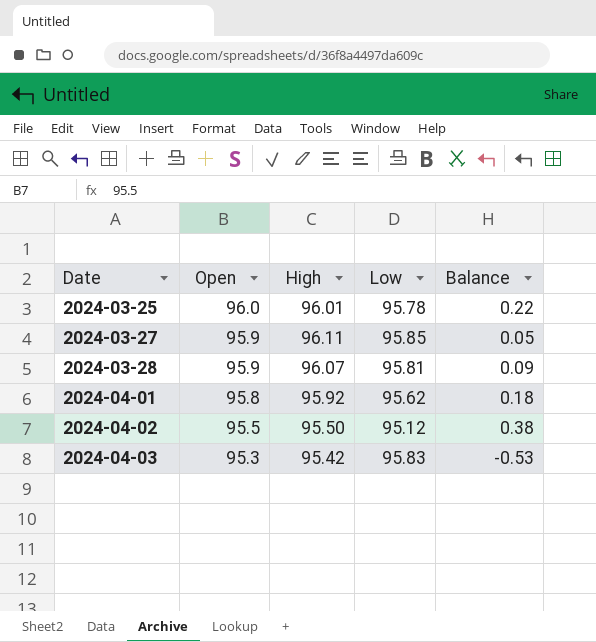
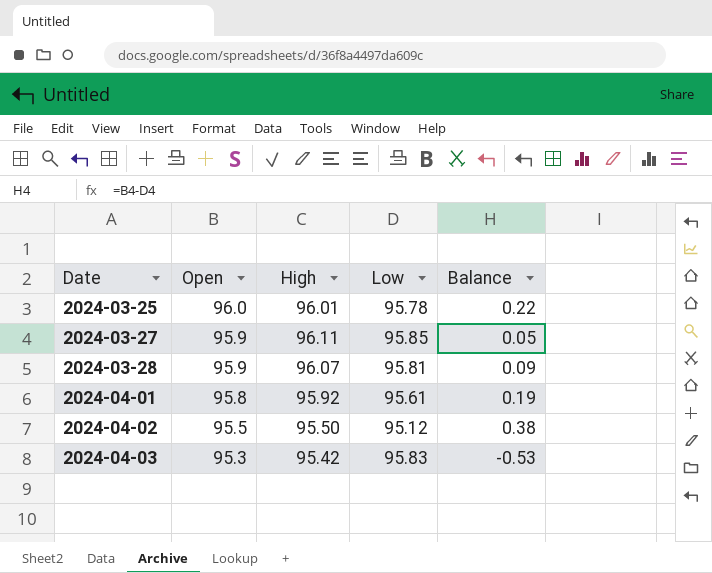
2024-04-01 | Low: 95.62 -> 95.61
2024-04-01 | Balance: 0.18 -> 0.19

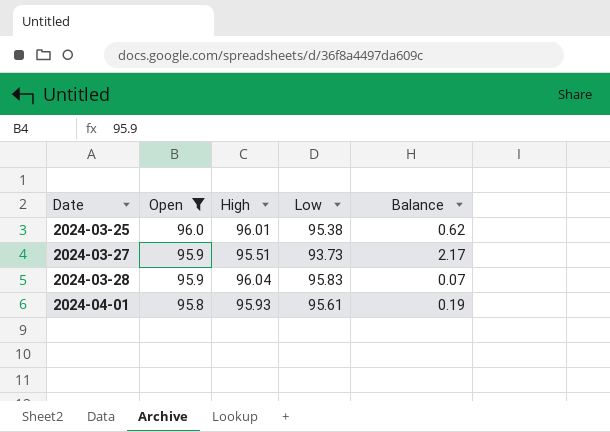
filter: none -> Open >= 95.8
2024-03-25 | Low: 95.78 -> 95.38
2024-03-25 | Balance: 0.22 -> 0.62
2024-03-27 | High: 96.11 -> 95.51
2024-03-27 | Low: 95.85 -> 93.73
2024-03-27 | Balance: 0.05 -> 2.17
2024-03-28 | High: 96.07 -> 96.04
2024-03-28 | Low: 95.81 -> 95.83
2024-03-28 | Balance: 0.09 -> 0.07
2024-04-01 | High: 95.92 -> 95.93

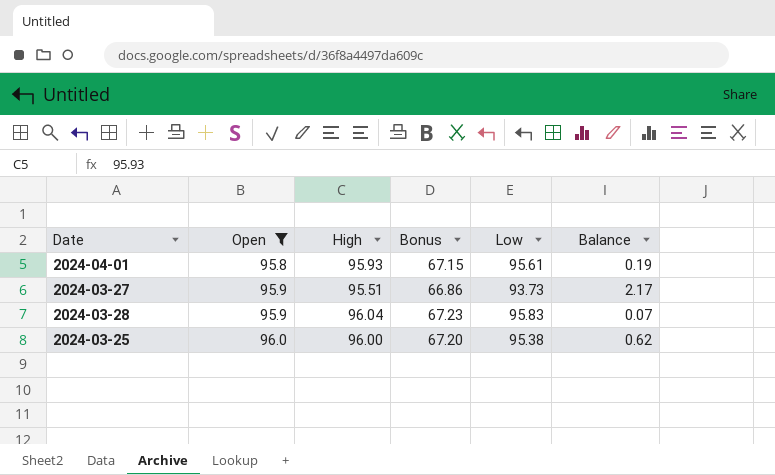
row order: Date ascending -> Open ascending
column Bonus | formula: none -> [High] * 0.7
2024-03-25 | High: 96.01 -> 96.00

